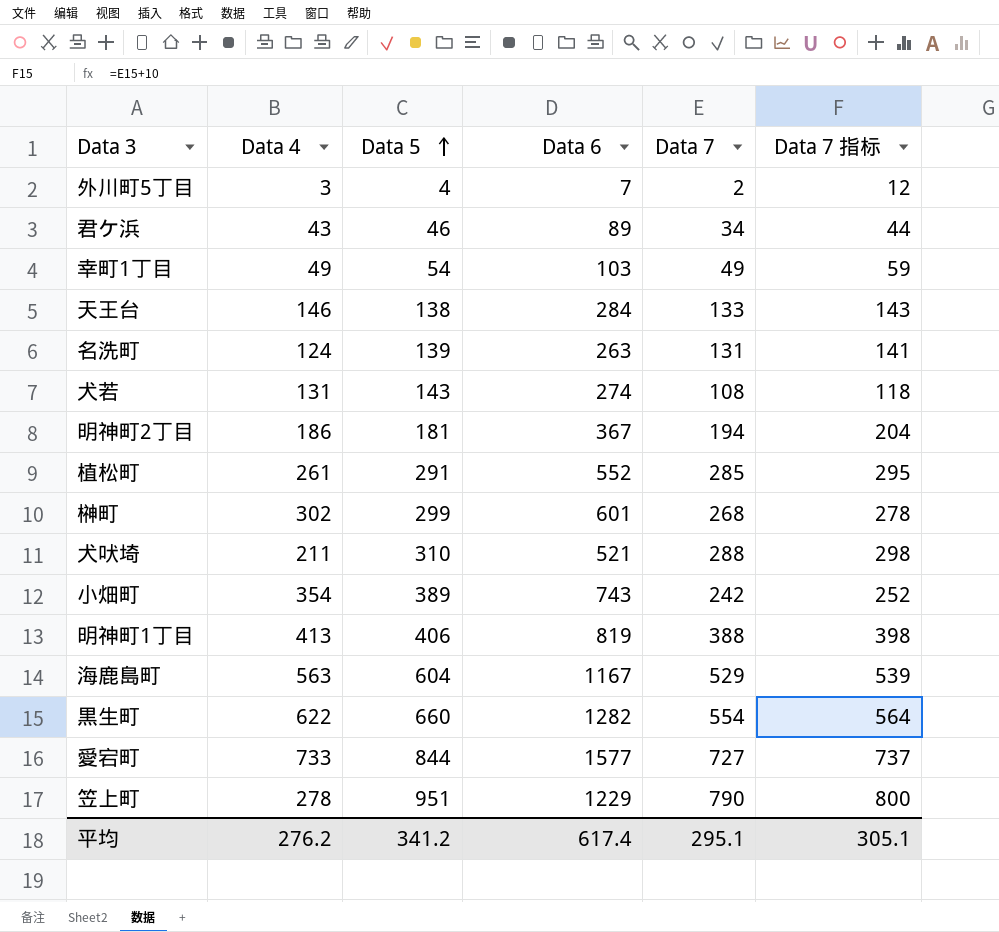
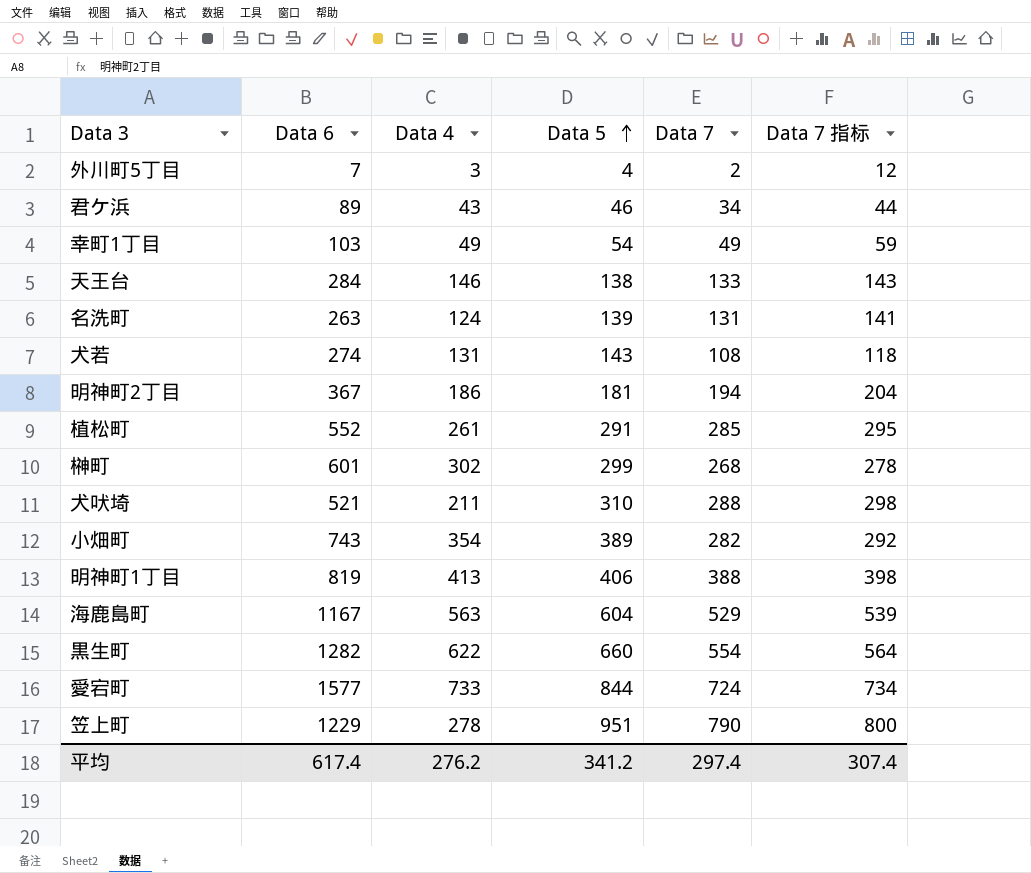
column Data 6 | position: 4 -> 2
小畑町 | Data 7: 242 -> 282
小畑町 | Data 7 指标: 252 -> 292
愛宕町 | Data 7: 727 -> 724
愛宕町 | Data 7 指标: 737 -> 734
平均 | Data 7: 295.1 -> 297.4
平均 | Data 7 指标: 305.1 -> 307.4

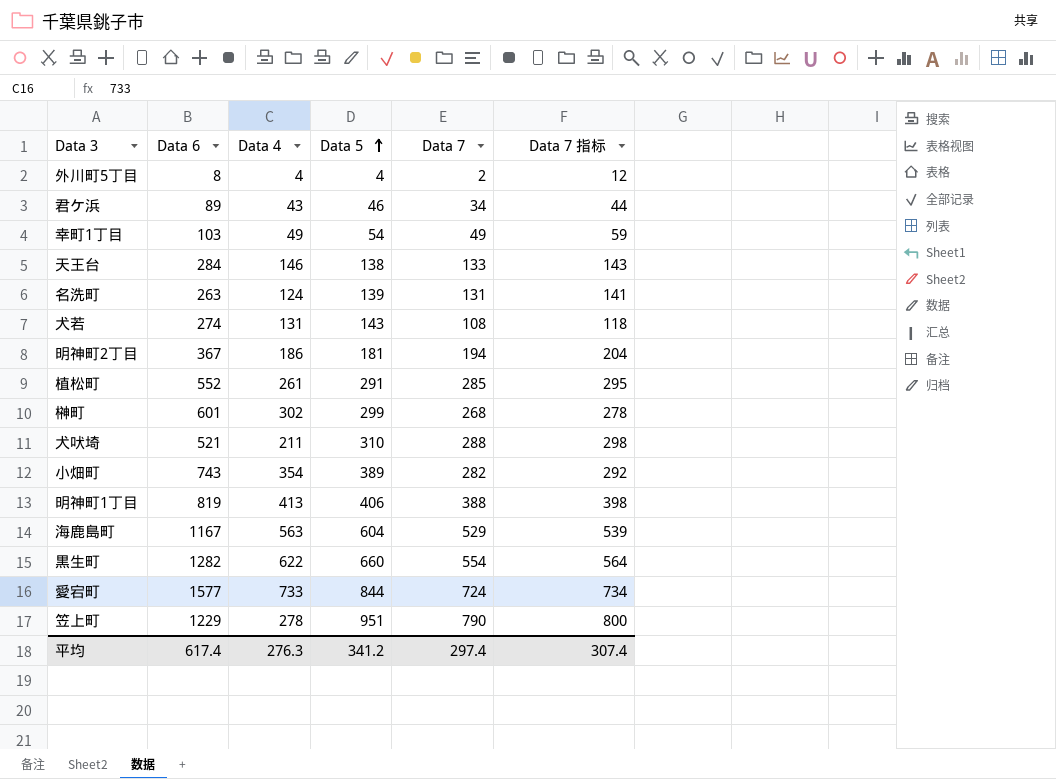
外川町5丁目 | Data 6: 7 -> 8
外川町5丁目 | Data 4: 3 -> 4
平均 | Data 4: 276.2 -> 276.3

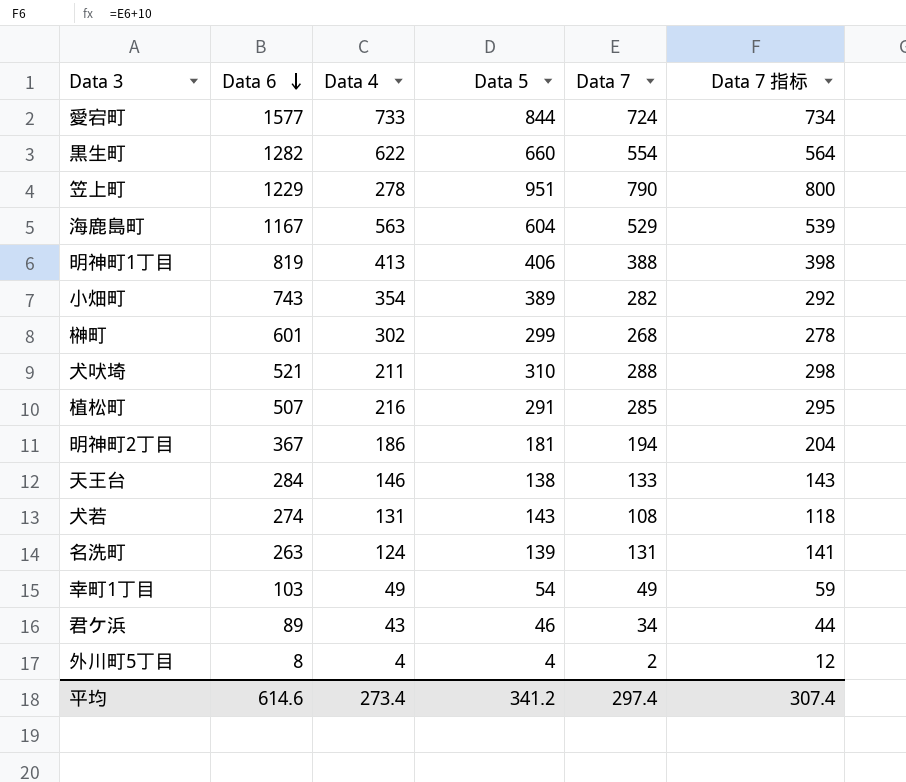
row order: Data 5 ascending -> Data 6 descending
植松町 | Data 6: 552 -> 507
植松町 | Data 4: 261 -> 216
平均 | Data 6: 617.4 -> 614.6
平均 | Data 4: 276.3 -> 273.4

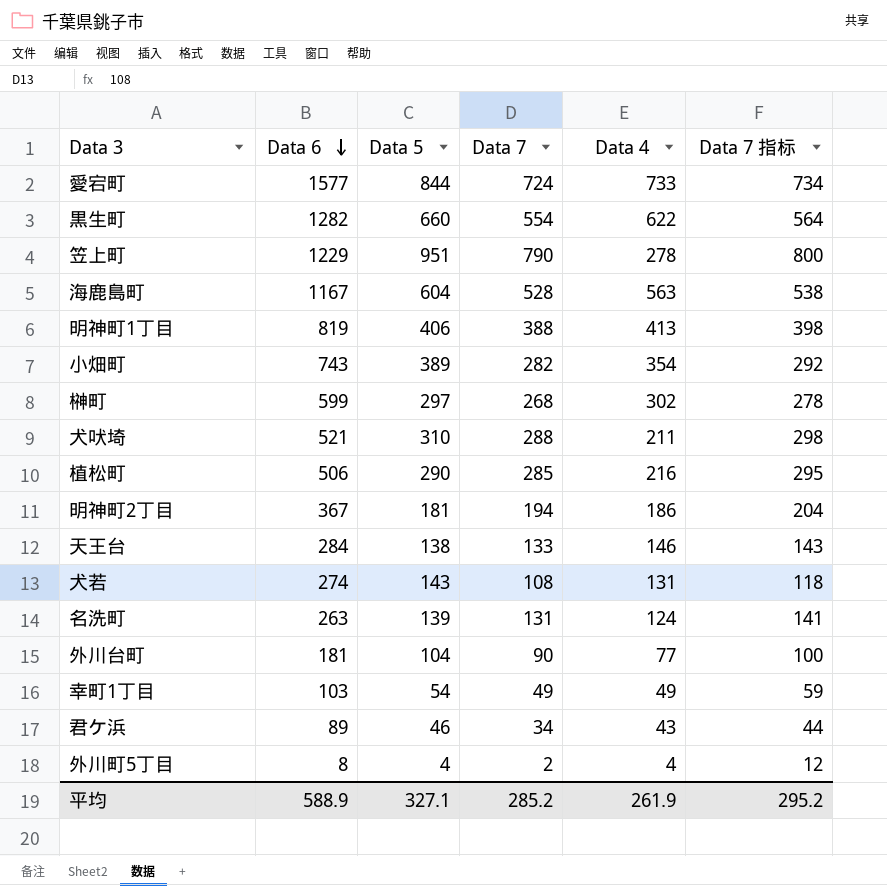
column Data 4 | position: 3 -> 5
海鹿島町 | Data 7: 529 -> 528
海鹿島町 | Data 7 指标: 539 -> 538
榊町 | Data 6: 601 -> 599
榊町 | Data 5: 299 -> 297
植松町 | Data 6: 507 -> 506
植松町 | Data 5: 291 -> 290
row 外川台町: none -> 181 | 104 | 90 | 77 | 100
平均 | Data 6: 614.6 -> 588.9
平均 | Data 5: 341.2 -> 327.1
平均 | Data 7: 297.4 -> 285.2
平均 | Data 4: 273.4 -> 261.9
平均 | Data 7 指标: 307.4 -> 295.2

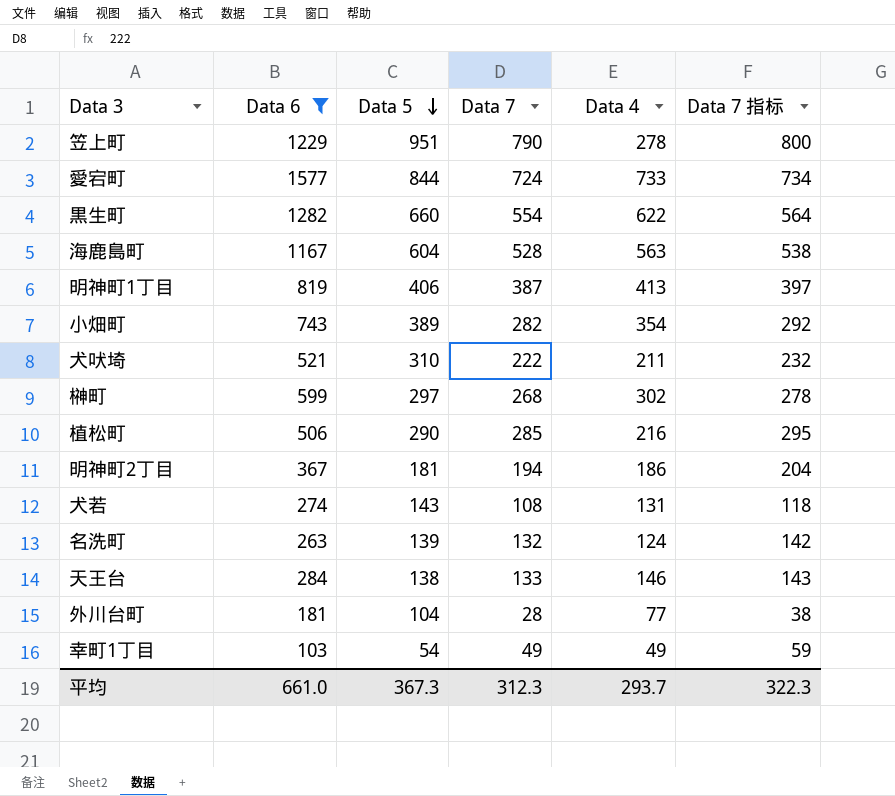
filter: none -> Data 6 >= 103
row order: Data 6 descending -> Data 5 descending
明神町1丁目 | Data 7: 388 -> 387
明神町1丁目 | Data 7 指标: 398 -> 397
犬吠埼 | Data 7: 288 -> 222
犬吠埼 | Data 7 指标: 298 -> 232
名洗町 | Data 7: 131 -> 132
名洗町 | Data 7 指标: 141 -> 142
外川台町 | Data 7: 90 -> 28
外川台町 | Data 7 指标: 100 -> 38
平均 | Data 6: 588.9 -> 661.0
平均 | Data 5: 327.1 -> 367.3
平均 | Data 7: 285.2 -> 312.3
平均 | Data 4: 261.9 -> 293.7
平均 | Data 7 指标: 295.2 -> 322.3

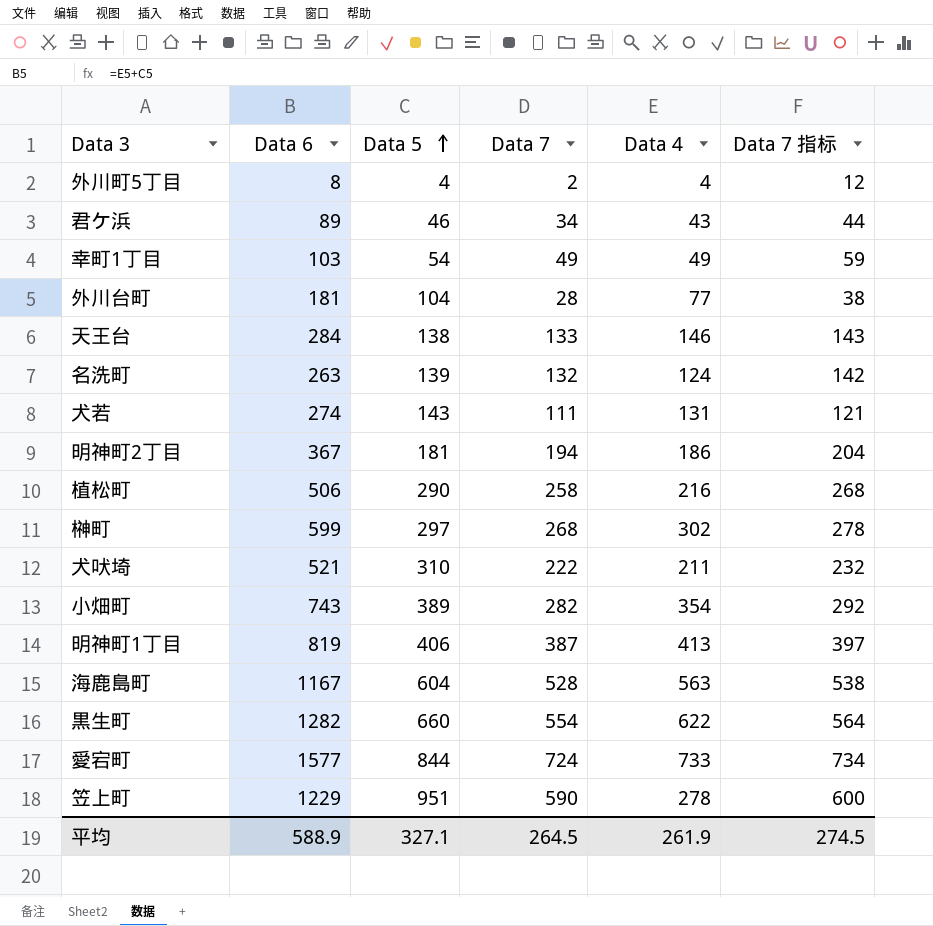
filter: Data 6 >= 103 -> none
row order: Data 5 descending -> Data 5 ascending
犬若 | Data 7: 108 -> 111
犬若 | Data 7 指标: 118 -> 121
植松町 | Data 7: 285 -> 258
植松町 | Data 7 指标: 295 -> 268
笠上町 | Data 7: 790 -> 590
笠上町 | Data 7 指标: 800 -> 600
平均 | Data 6: 661.0 -> 588.9
平均 | Data 5: 367.3 -> 327.1
平均 | Data 7: 312.3 -> 264.5
平均 | Data 4: 293.7 -> 261.9
平均 | Data 7 指标: 322.3 -> 274.5

